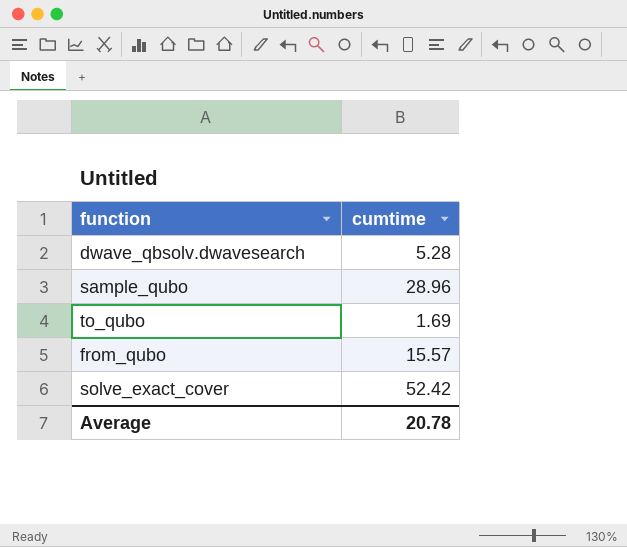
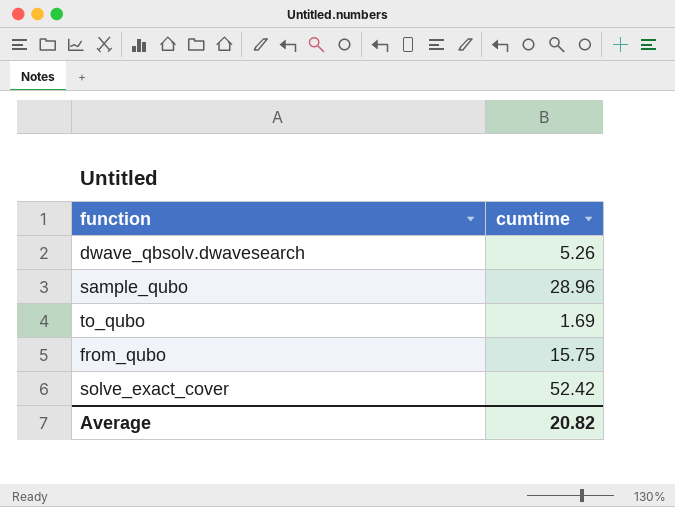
dwave_qbsolv.dwavesearch | cumtime: 5.28 -> 5.26
from_qubo | cumtime: 15.57 -> 15.75
Average | cumtime: 20.78 -> 20.82

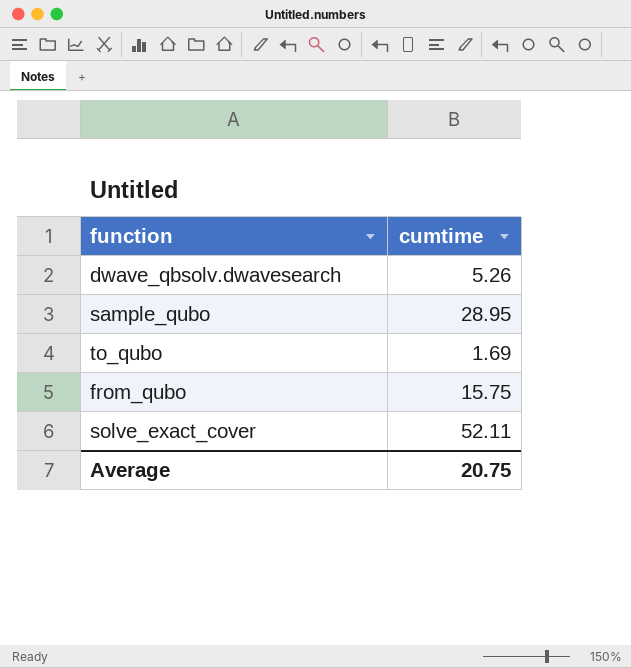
sample_qubo | cumtime: 28.96 -> 28.95
solve_exact_cover | cumtime: 52.42 -> 52.11
Average | cumtime: 20.82 -> 20.75

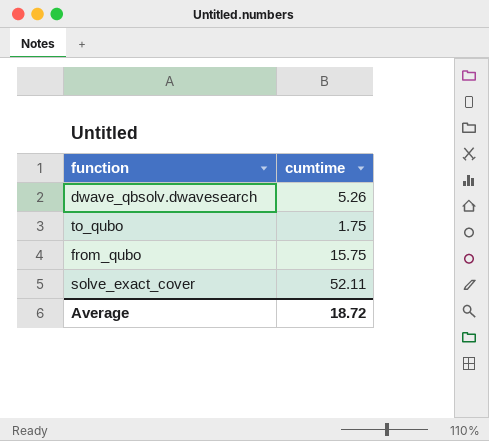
row sample_qubo: 28.95 -> none
to_qubo | cumtime: 1.69 -> 1.75
Average | cumtime: 20.75 -> 18.72

